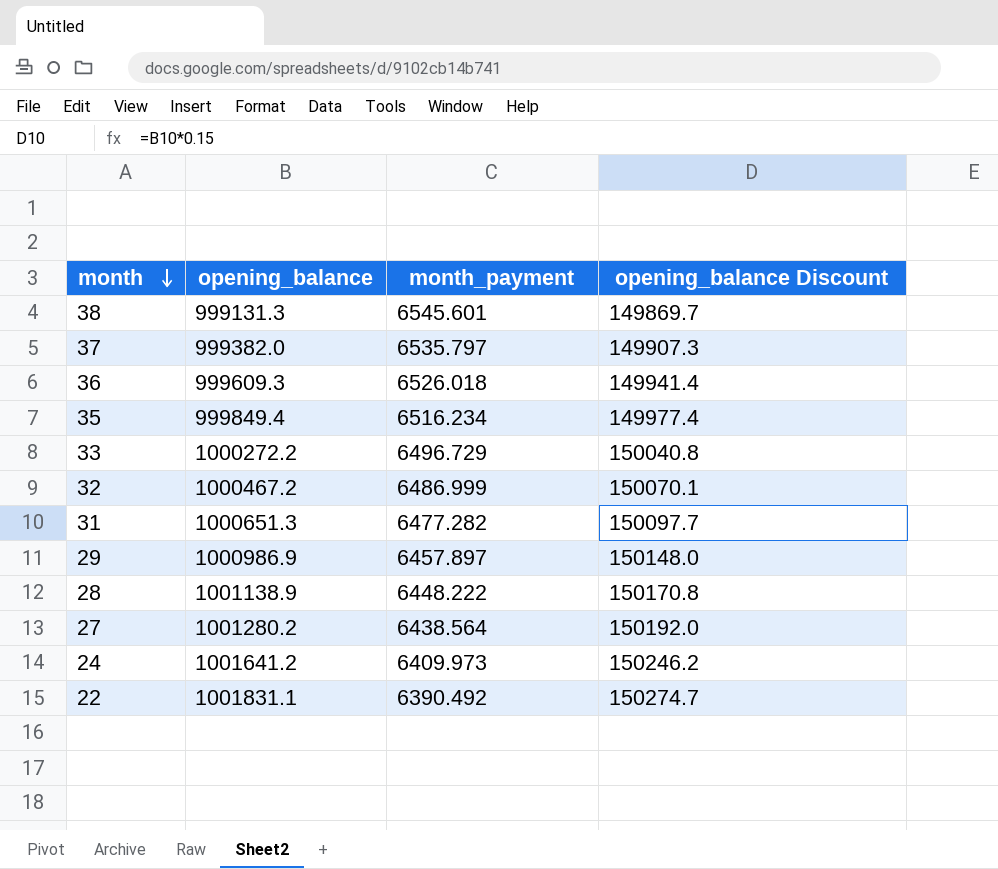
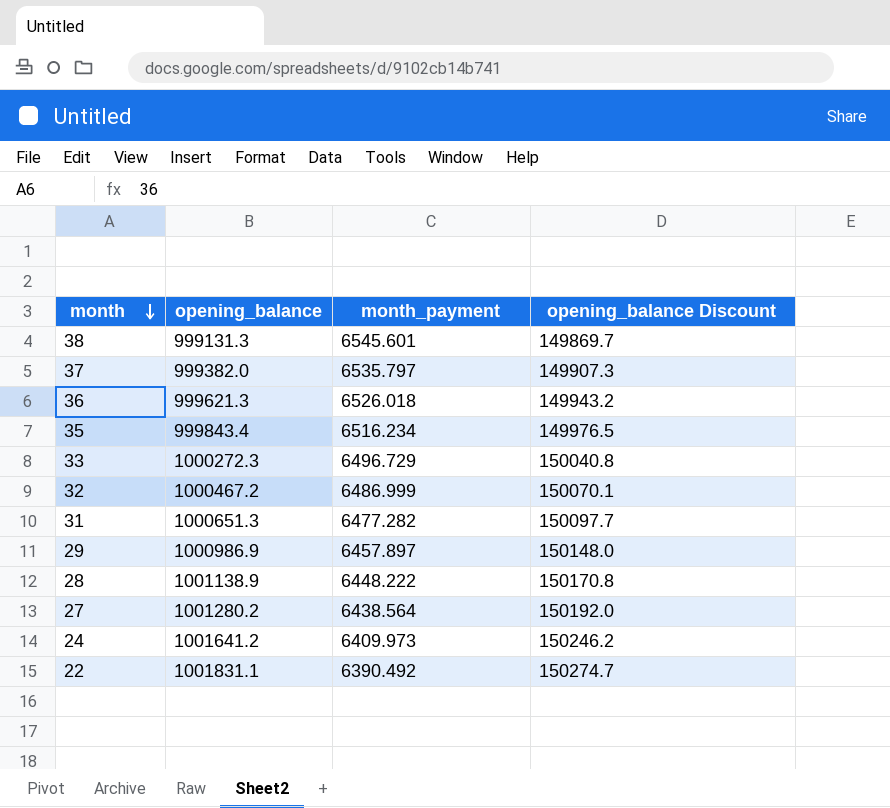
36 | opening_balance: 999609.3 -> 999621.3
36 | opening_balance Discount: 149941.4 -> 149943.2
35 | opening_balance: 999849.4 -> 999843.4
35 | opening_balance Discount: 149977.4 -> 149976.5
33 | opening_balance: 1000272.2 -> 1000272.3

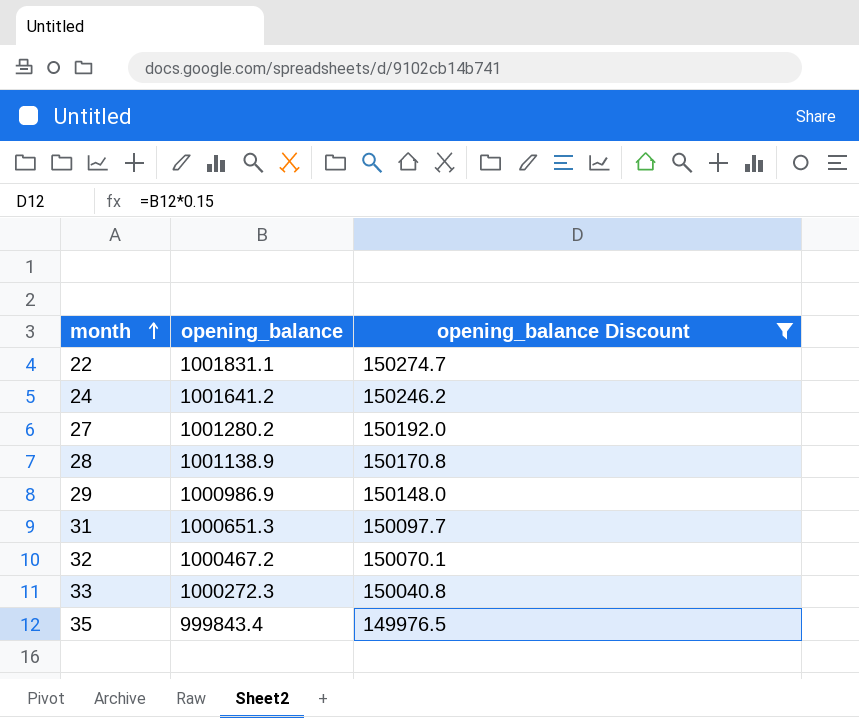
filter: none -> opening_balance Discount >= 149976.5
row order: month descending -> month ascending
column month_payment | position: 3 -> none

